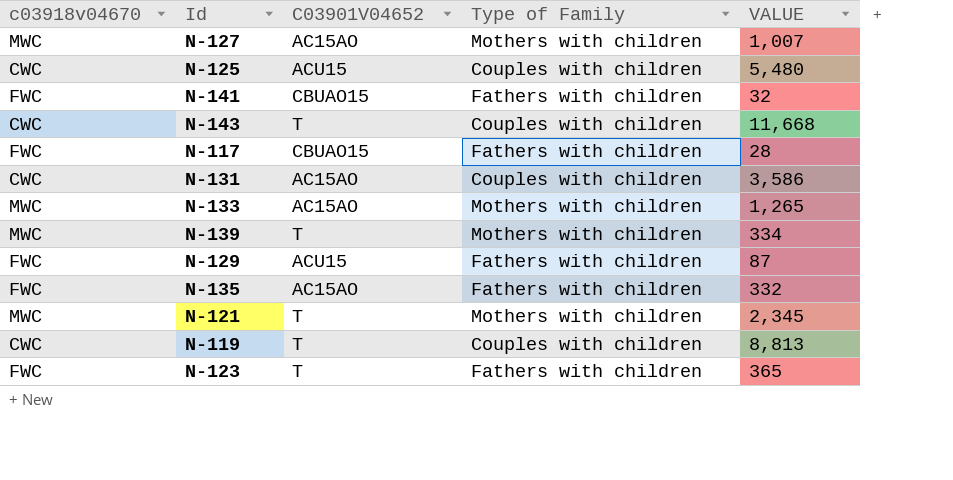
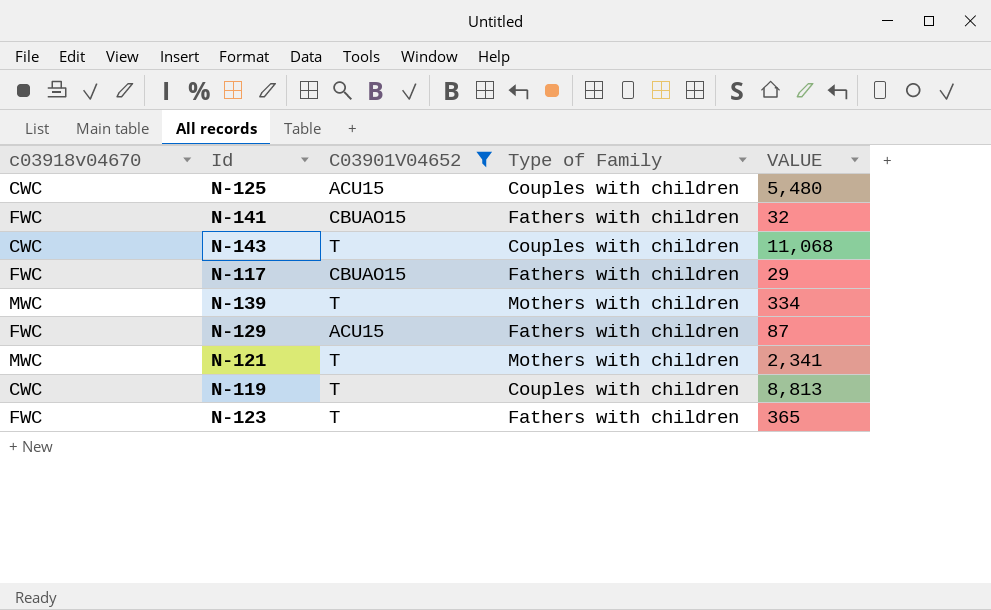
filter: none -> C03901V04652 != AC15AO
N-143 | VALUE: 11,668 -> 11,068
N-117 | VALUE: 28 -> 29
N-121 | VALUE: 2,345 -> 2,341

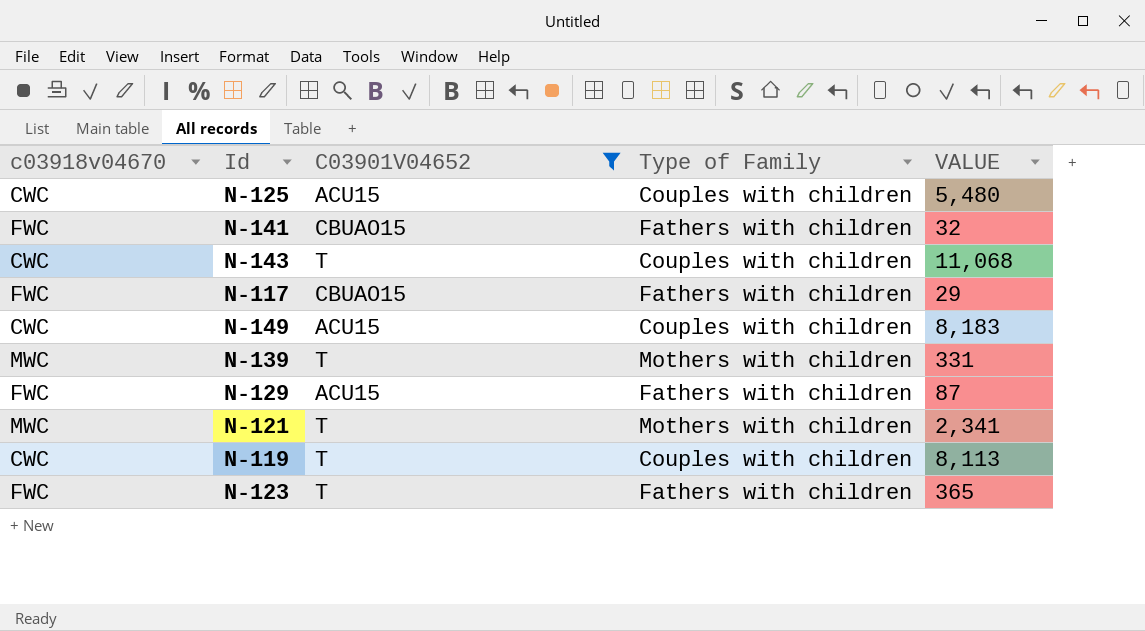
row N-149: none -> CWC | ACU15 | Couples with children | 8,183
N-139 | VALUE: 334 -> 331
N-119 | VALUE: 8,813 -> 8,113

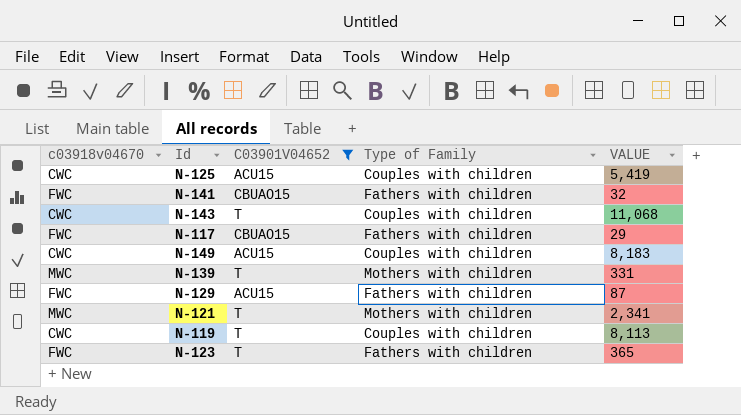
N-125 | VALUE: 5,480 -> 5,419

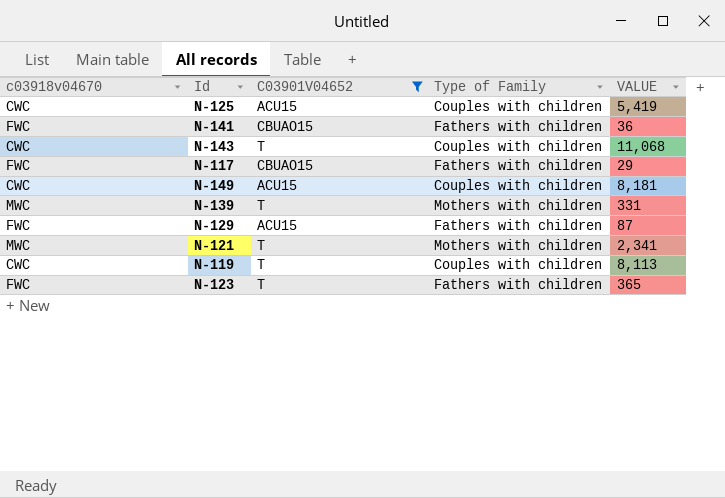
N-141 | VALUE: 32 -> 36
N-149 | VALUE: 8,183 -> 8,181

